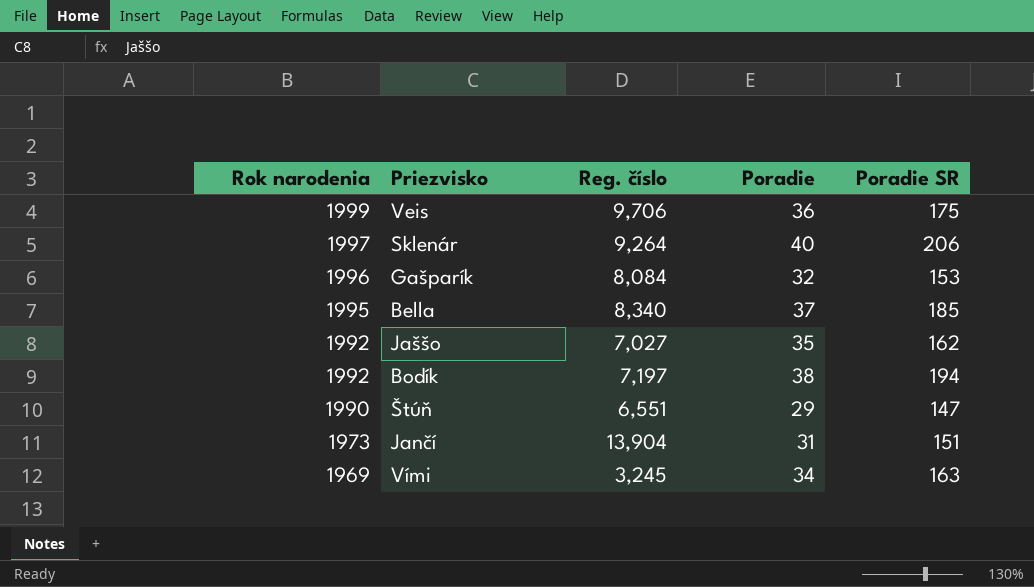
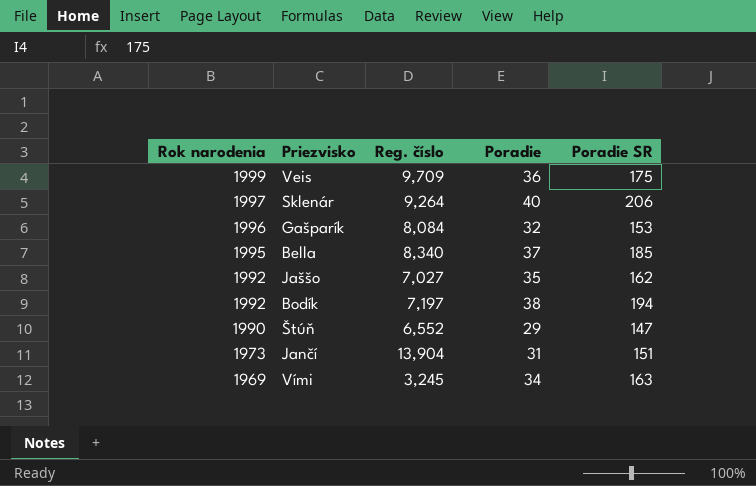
Veis | Reg. číslo: 9,706 -> 9,709
Štúň | Reg. číslo: 6,551 -> 6,552

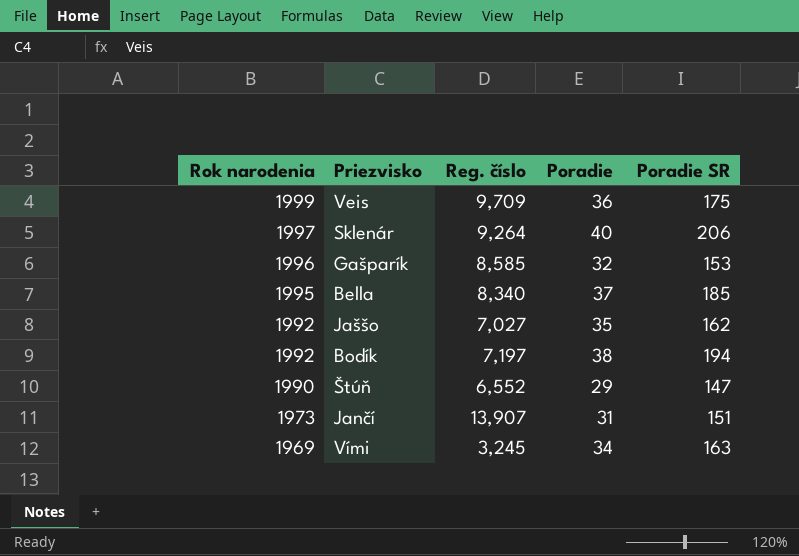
Gašparík | Reg. číslo: 8,084 -> 8,585
Jančí | Reg. číslo: 13,904 -> 13,907

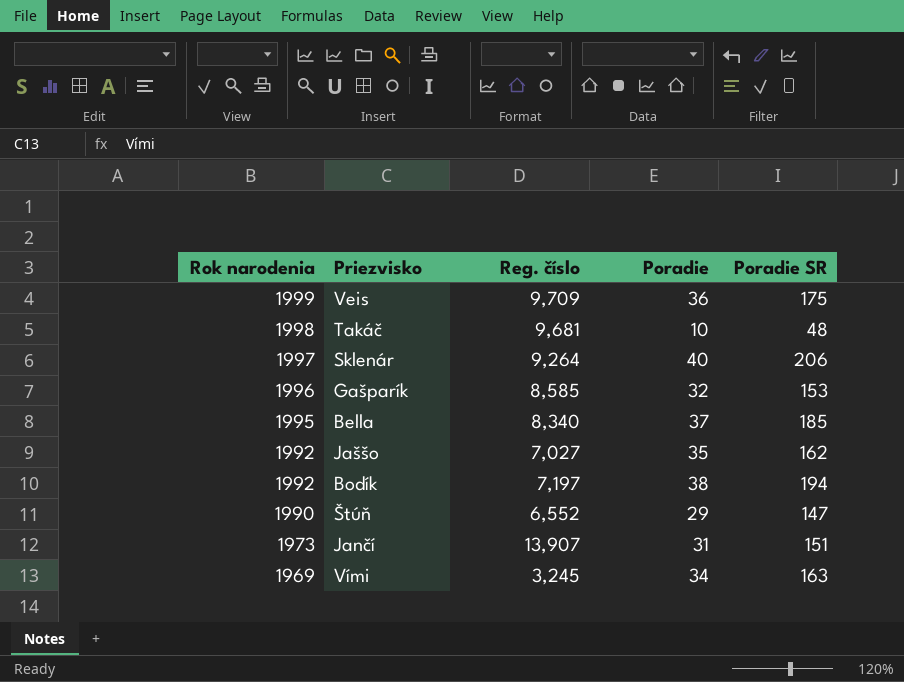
row Takáč: none -> 1998 | 9,681 | 10 | 48

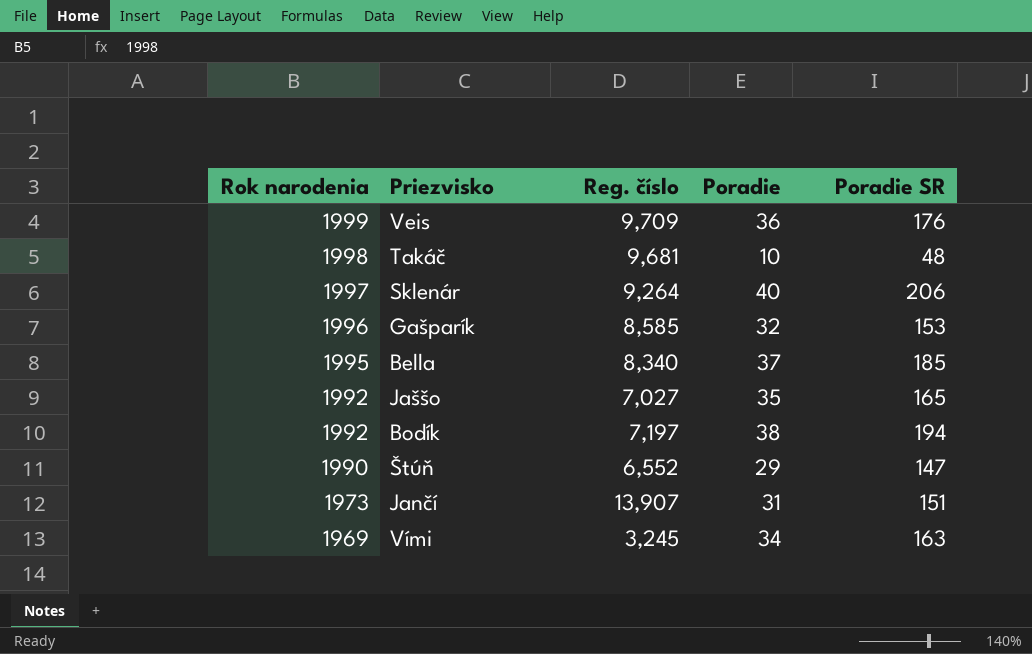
Veis | Poradie SR: 175 -> 176
Jaššo | Poradie SR: 162 -> 165

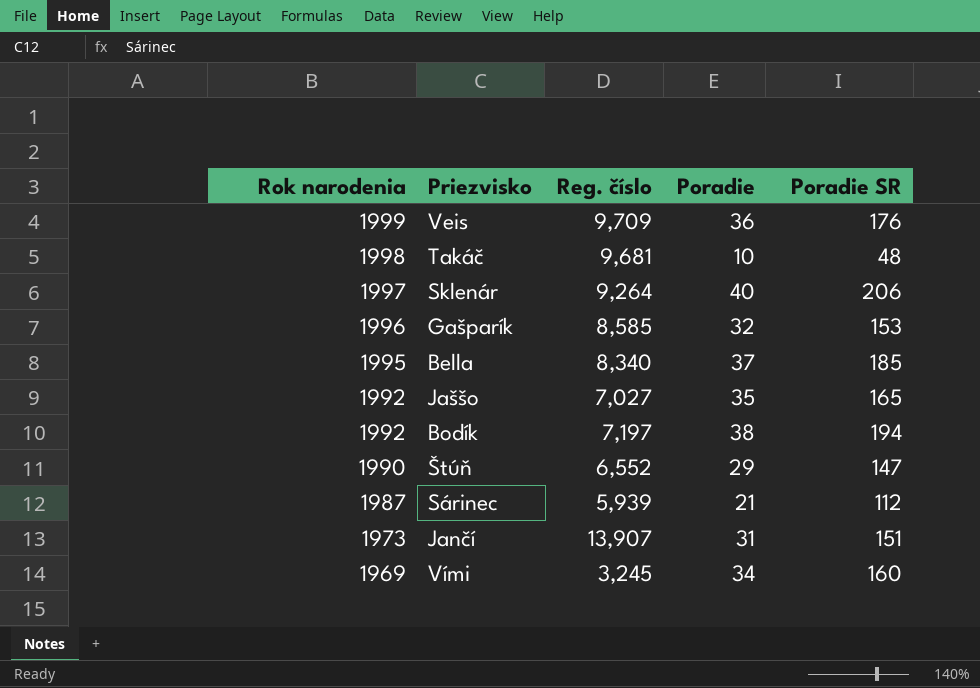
row Sárinec: none -> 1987 | 5,939 | 21 | 112
Vími | Poradie SR: 163 -> 160

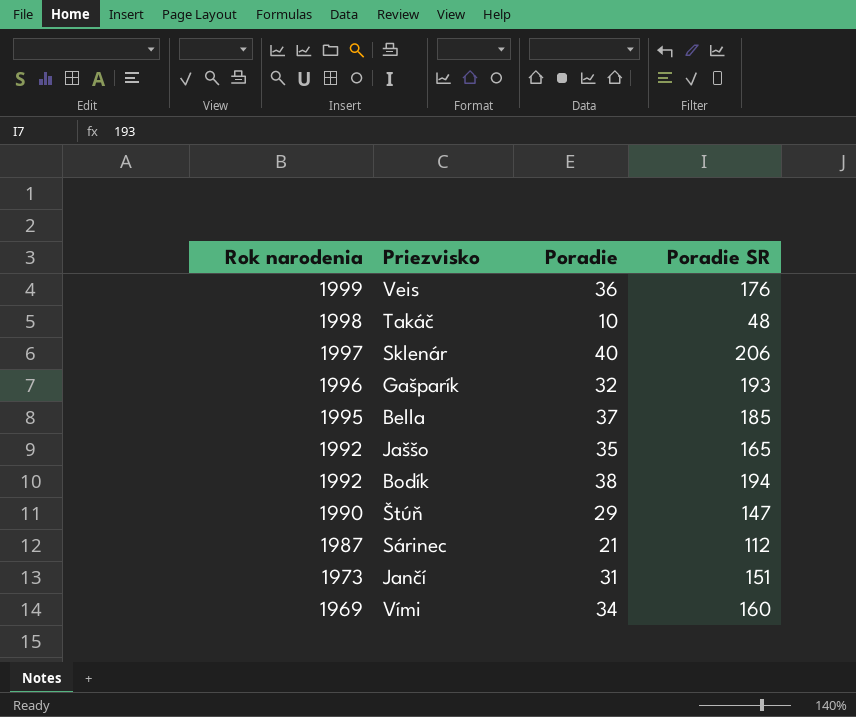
column Reg. číslo | position: 3 -> none
Gašparík | Poradie SR: 153 -> 193

